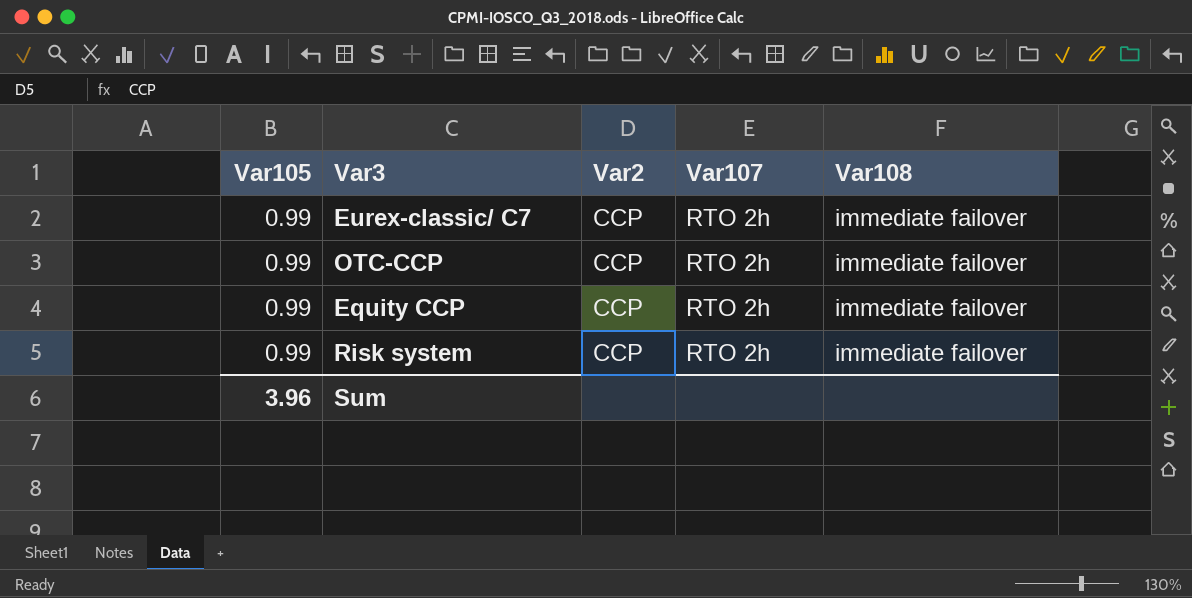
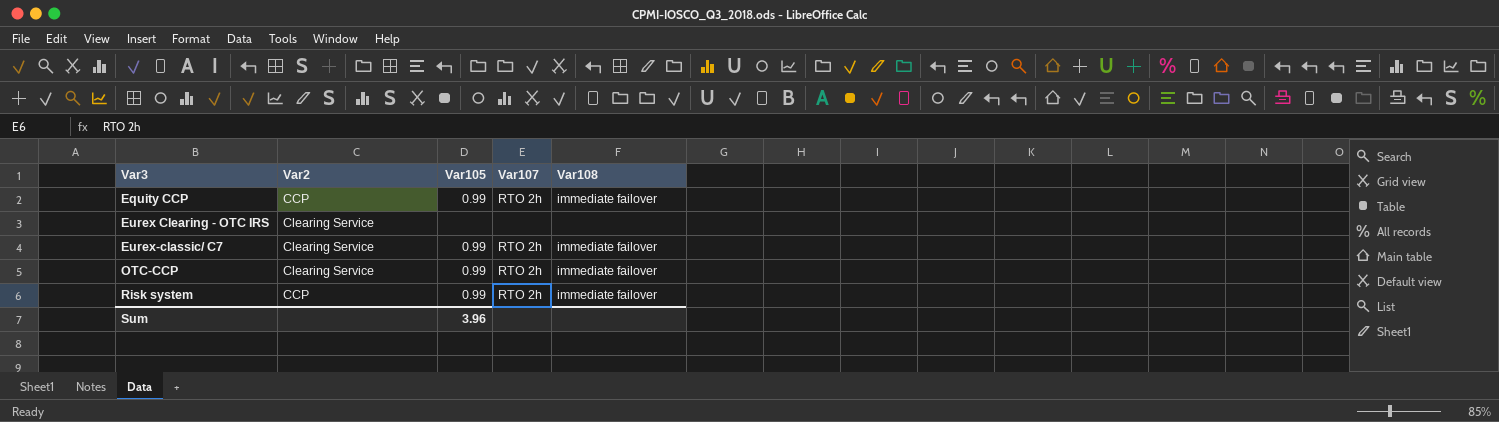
row order: none -> Var3 ascending
column Var105 | position: 1 -> 3
row Eurex Clearing - OTC IRS: none -> Clearing Service | none | none | none
Eurex-classic/ C7 | Var2: CCP -> Clearing Service
OTC-CCP | Var2: CCP -> Clearing Service

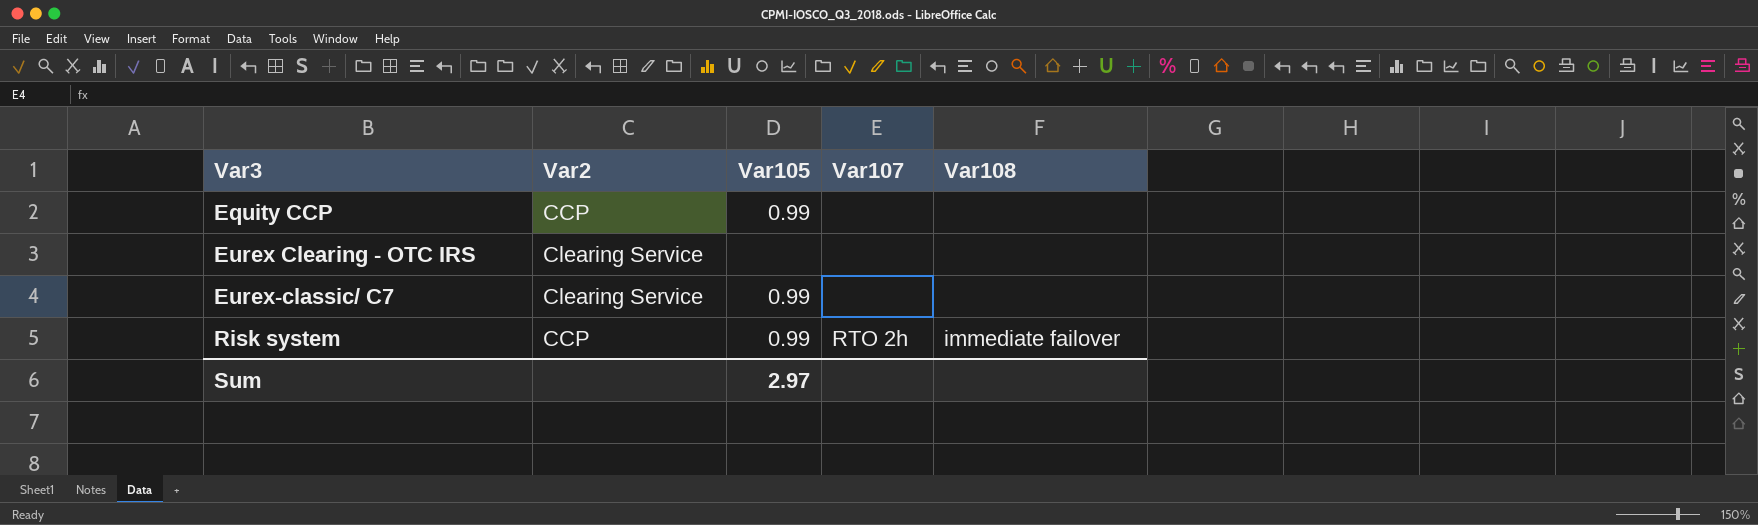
row OTC-CCP: Clearing Service | 0.99 | RTO 2h | immediate failover -> none
Equity CCP | Var107: RTO 2h -> none
Equity CCP | Var108: immediate failover -> none
Eurex-classic/ C7 | Var107: RTO 2h -> none
Eurex-classic/ C7 | Var108: immediate failover -> none
Sum | Var105: 3.96 -> 2.97

